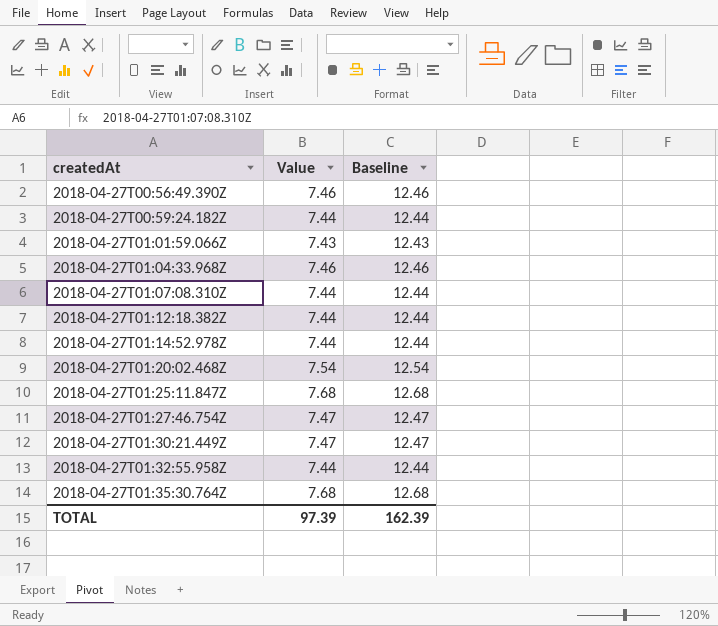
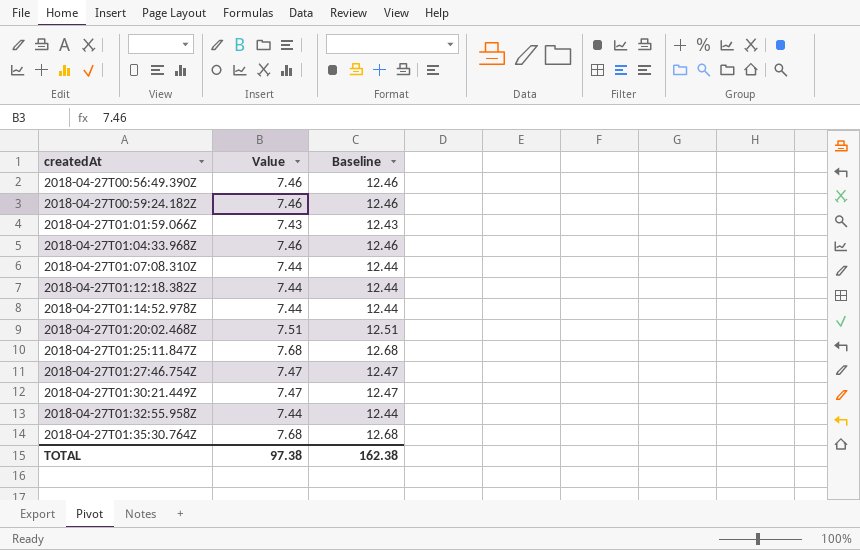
2018-04-27T00:59:24.182Z | Value: 7.44 -> 7.46
2018-04-27T00:59:24.182Z | Baseline: 12.44 -> 12.46
2018-04-27T01:20:02.468Z | Value: 7.54 -> 7.51
2018-04-27T01:20:02.468Z | Baseline: 12.54 -> 12.51
TOTAL | Value: 97.39 -> 97.38
TOTAL | Baseline: 162.39 -> 162.38

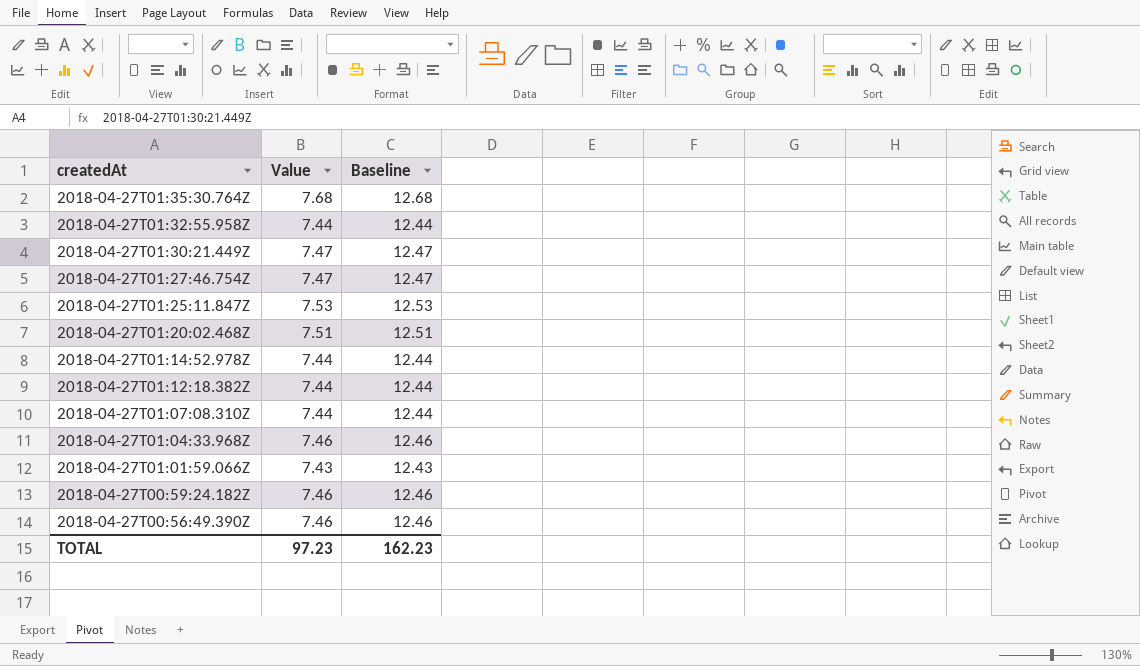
row order: createdAt ascending -> createdAt descending
2018-04-27T01:25:11.847Z | Value: 7.68 -> 7.53
2018-04-27T01:25:11.847Z | Baseline: 12.68 -> 12.53
TOTAL | Value: 97.38 -> 97.23
TOTAL | Baseline: 162.38 -> 162.23

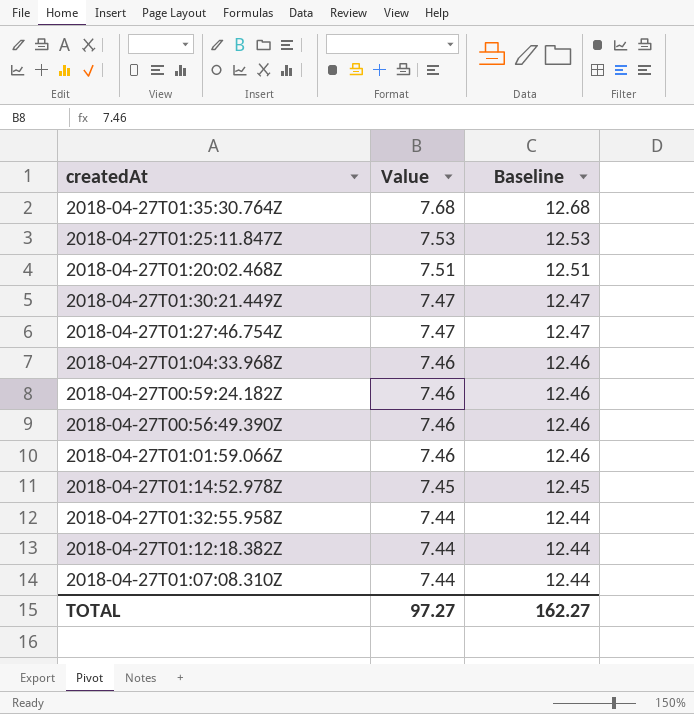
row order: createdAt descending -> Value descending
2018-04-27T01:01:59.066Z | Value: 7.43 -> 7.46
2018-04-27T01:01:59.066Z | Baseline: 12.43 -> 12.46
2018-04-27T01:14:52.978Z | Value: 7.44 -> 7.45
2018-04-27T01:14:52.978Z | Baseline: 12.44 -> 12.45
TOTAL | Value: 97.23 -> 97.27
TOTAL | Baseline: 162.23 -> 162.27

